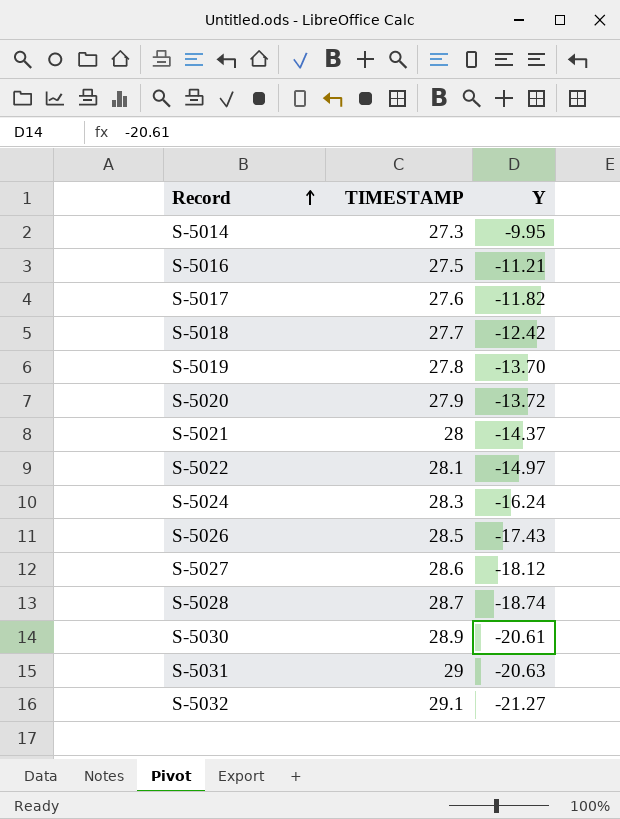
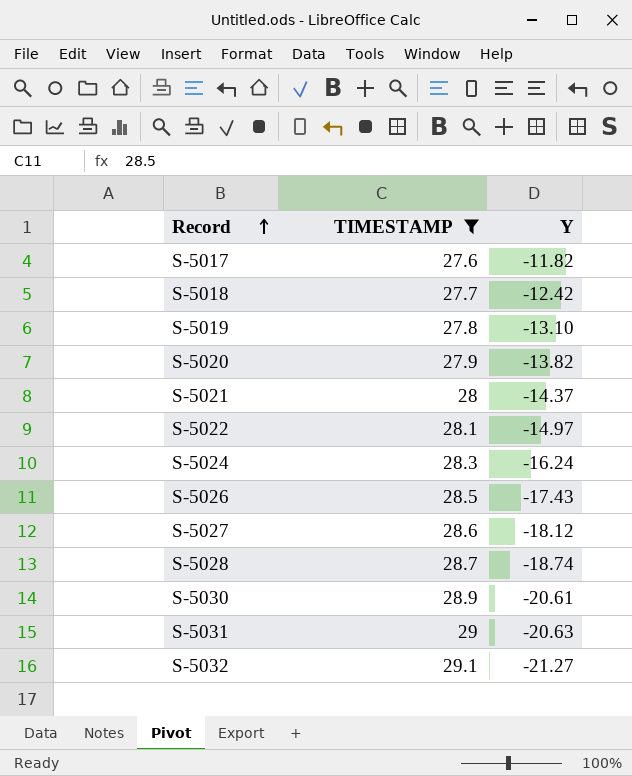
filter: none -> TIMESTAMP >= 27.6
S-5019 | Y: -13.70 -> -13.10
S-5020 | Y: -13.72 -> -13.82

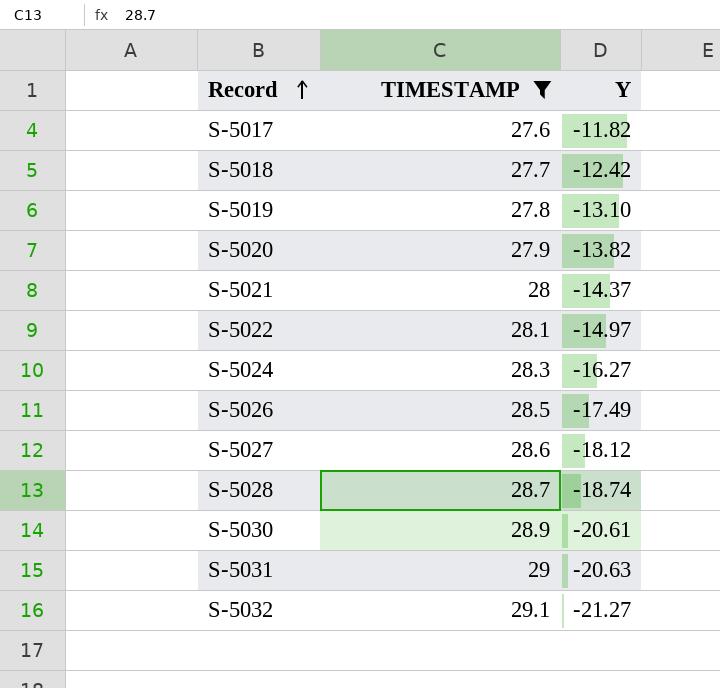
S-5024 | Y: -16.24 -> -16.27
S-5026 | Y: -17.43 -> -17.49

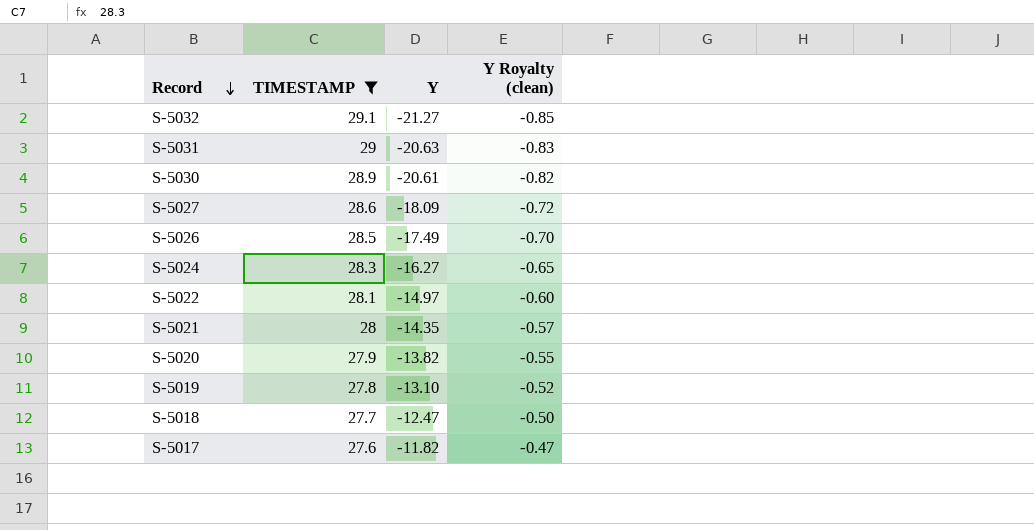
row order: Record ascending -> Record descending
column Y Royalty (clean) | formula: none -> [Y] * 0.04
row S-5028: 28.7 | -18.74 -> none
S-5027 | Y: -18.12 -> -18.09
S-5021 | Y: -14.37 -> -14.35
S-5018 | Y: -12.42 -> -12.47

